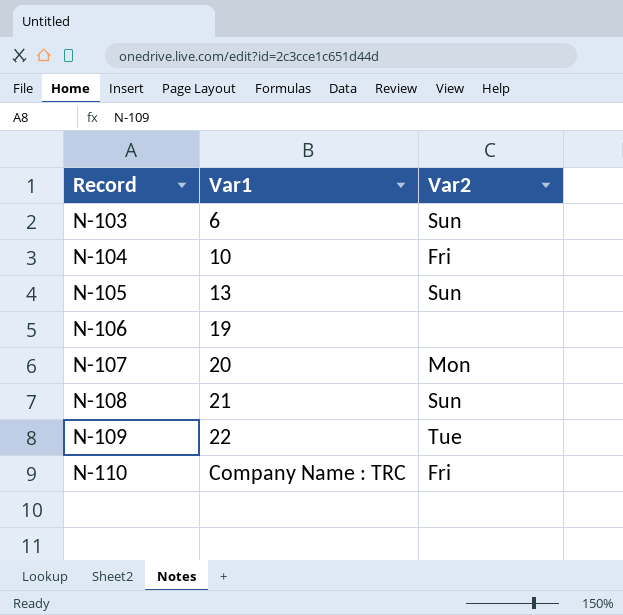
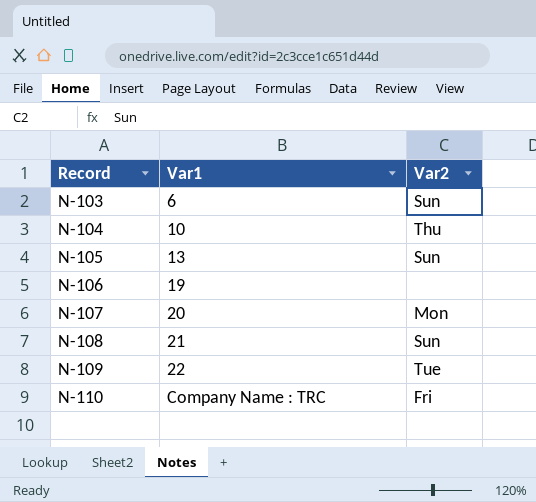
N-104 | Var2: Fri -> Thu

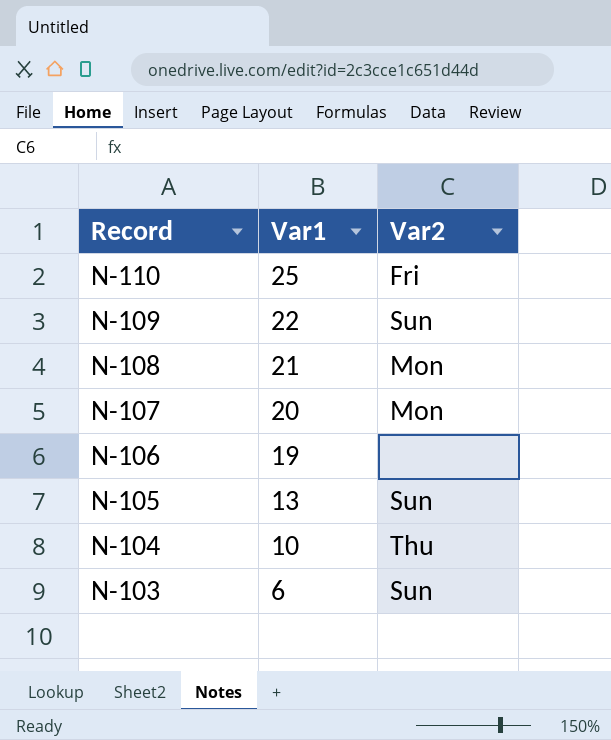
row order: Record ascending -> Record descending
N-110 | Var1: Company Name : TRC -> 25
N-109 | Var2: Tue -> Sun
N-108 | Var2: Sun -> Mon

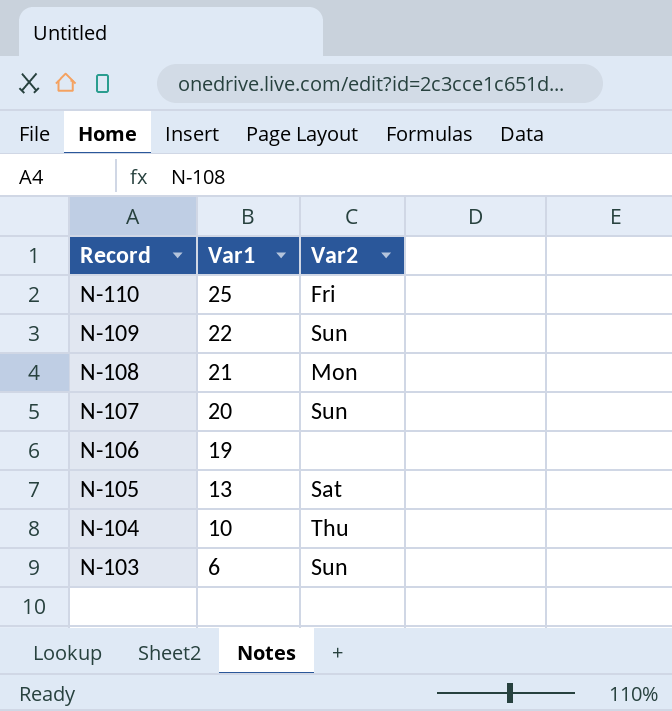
N-107 | Var2: Mon -> Sun
N-105 | Var2: Sun -> Sat

